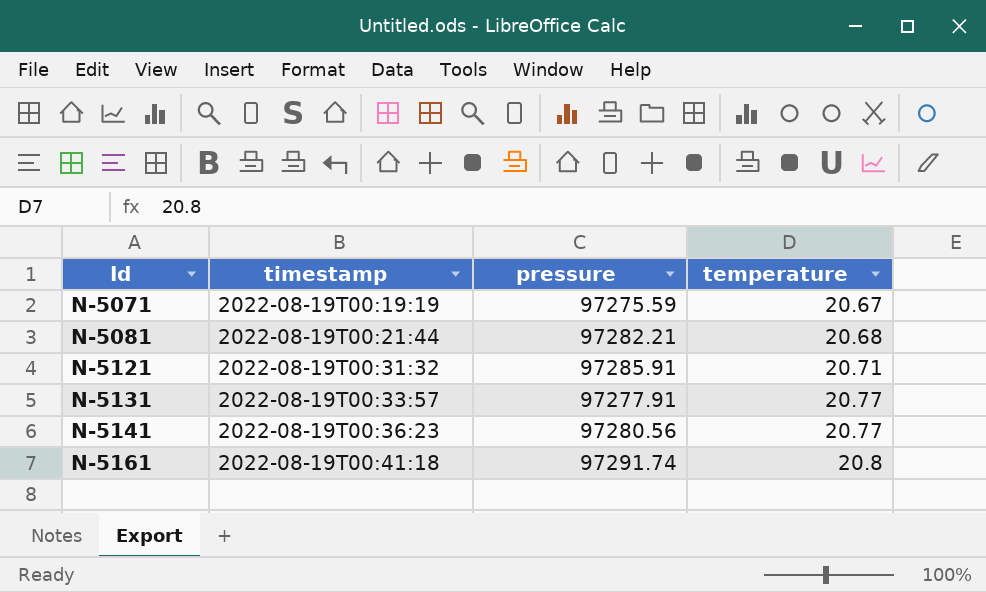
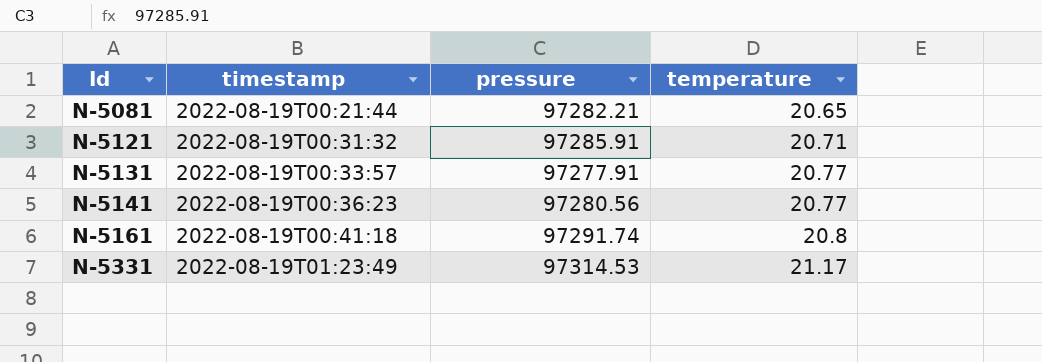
row N-5071: 2022-08-19T00:19:19 | 97275.59 | 20.67 -> none
N-5081 | temperature: 20.68 -> 20.65
row N-5331: none -> 2022-08-19T01:23:49 | 97314.53 | 21.17

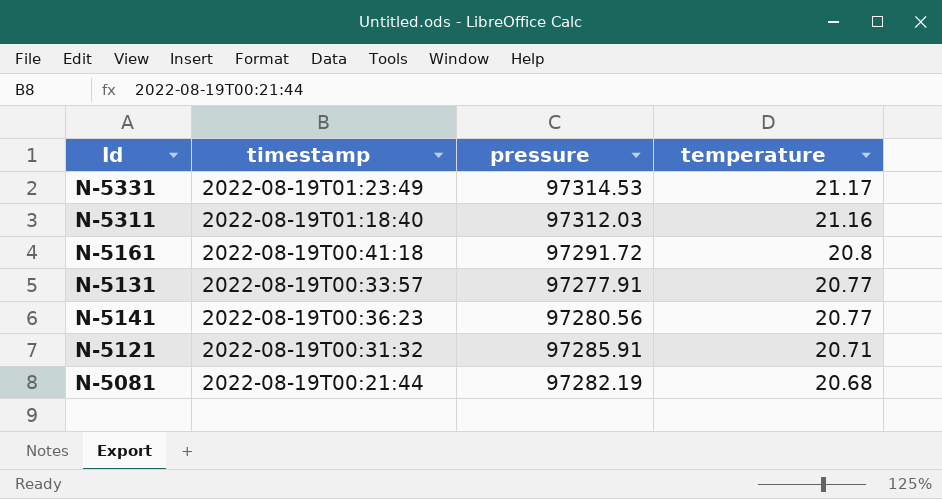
row order: Id ascending -> temperature descending
row N-5311: none -> 2022-08-19T01:18:40 | 97312.03 | 21.16
N-5161 | pressure: 97291.74 -> 97291.72
N-5081 | pressure: 97282.21 -> 97282.19
N-5081 | temperature: 20.65 -> 20.68

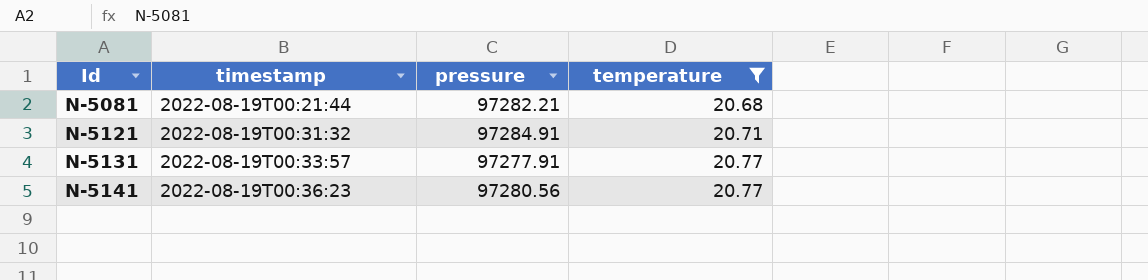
filter: none -> temperature <= 20.77
row order: temperature descending -> Id ascending
N-5081 | pressure: 97282.19 -> 97282.21
N-5121 | pressure: 97285.91 -> 97284.91

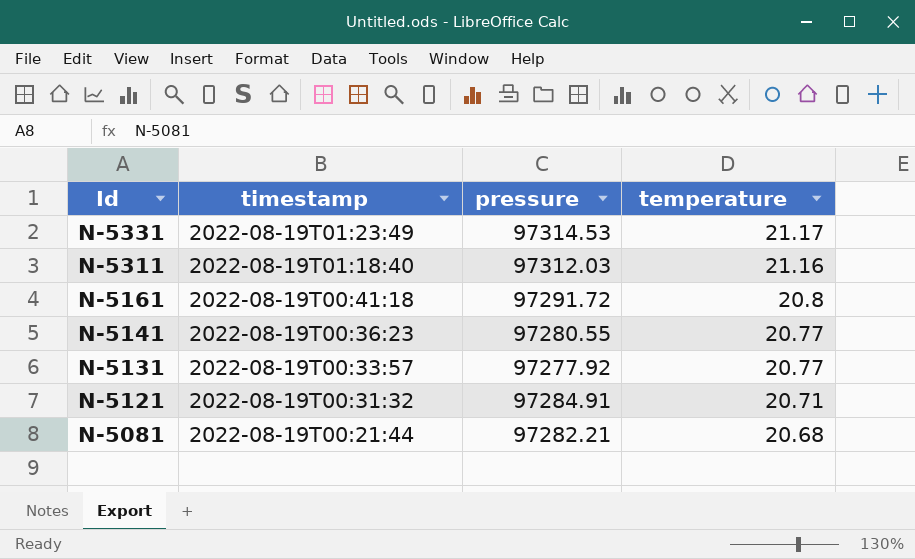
filter: temperature <= 20.77 -> none
row order: Id ascending -> Id descending
N-5141 | pressure: 97280.56 -> 97280.55
N-5131 | pressure: 97277.91 -> 97277.92

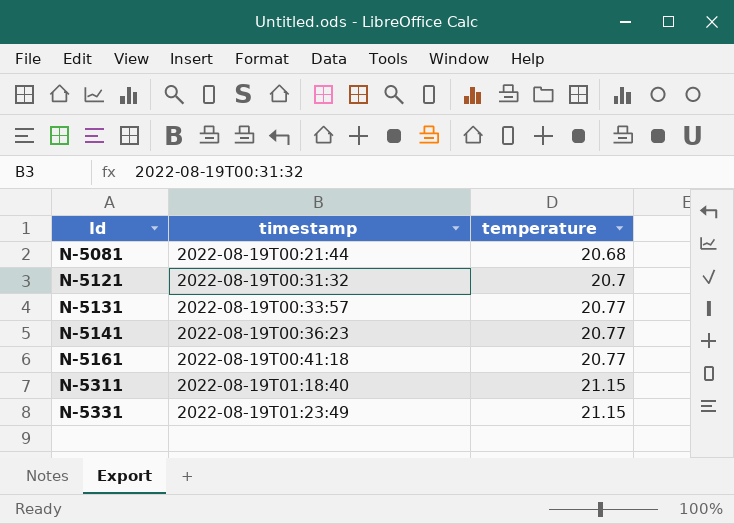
row order: Id descending -> Id ascending
column pressure | position: 3 -> none
N-5121 | temperature: 20.71 -> 20.7
N-5161 | temperature: 20.8 -> 20.77
N-5311 | temperature: 21.16 -> 21.15
N-5331 | temperature: 21.17 -> 21.15

